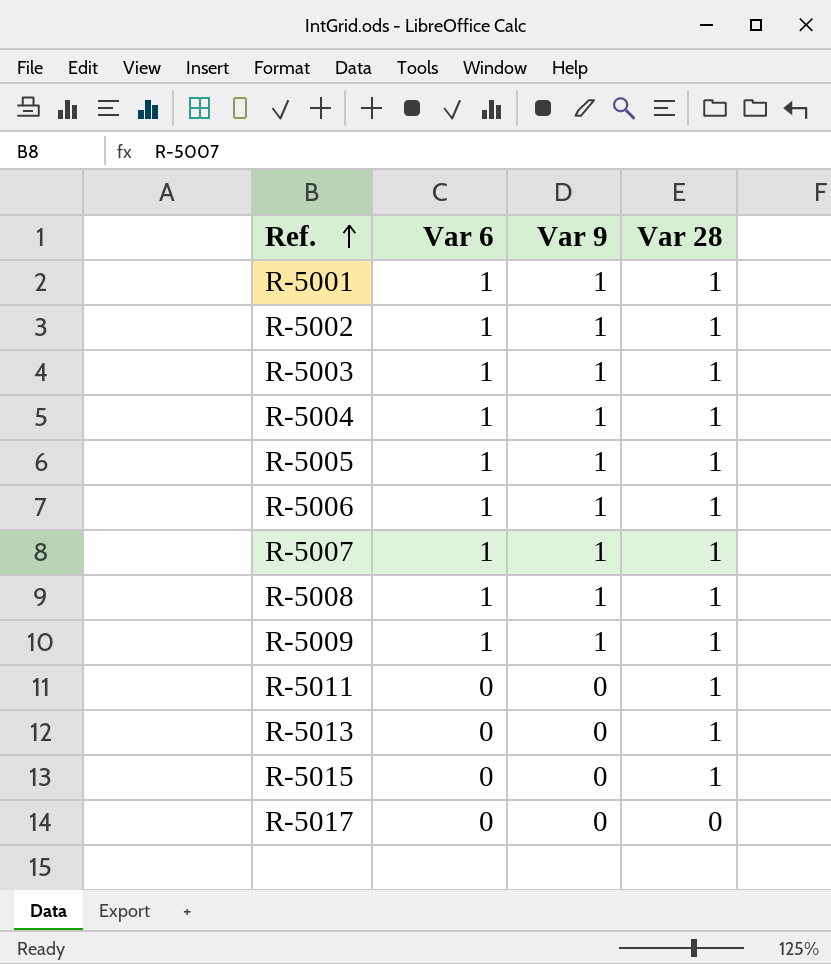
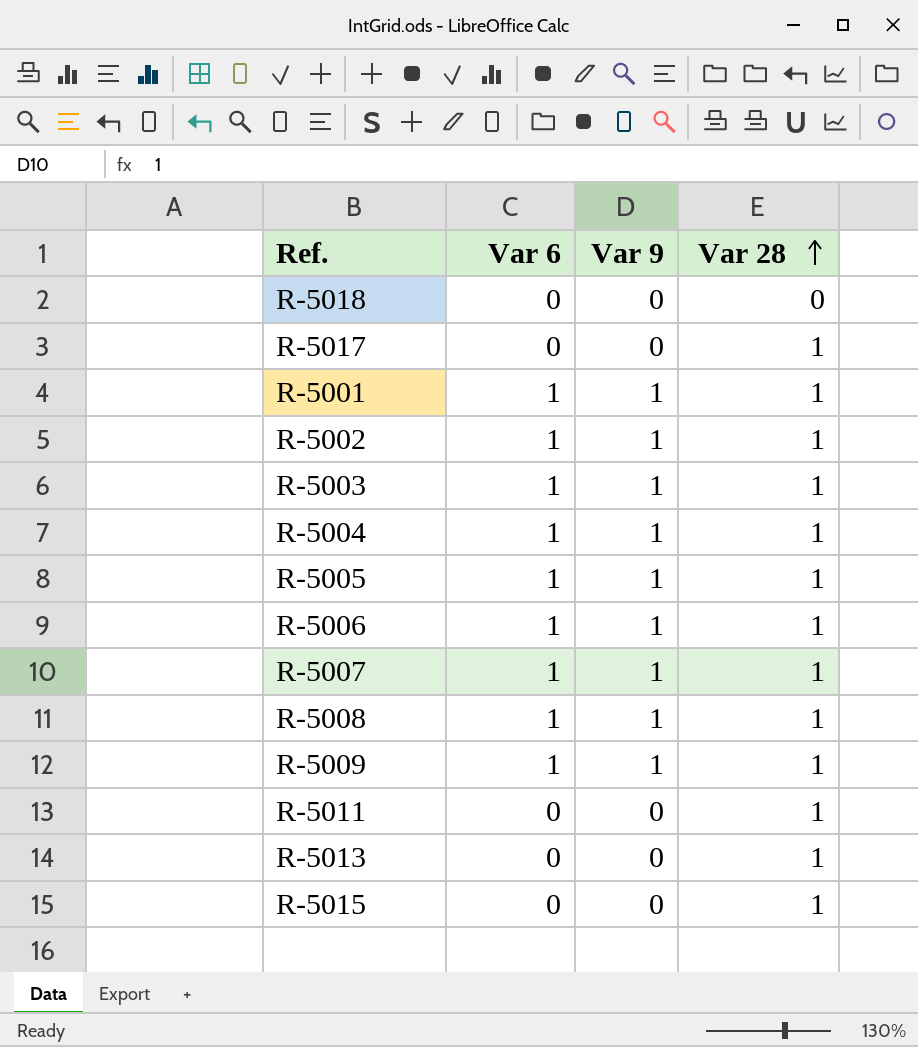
row order: Ref. ascending -> Var 28 ascending
row R-5018: none -> 0 | 0 | 0
R-5017 | Var 28: 0 -> 1

